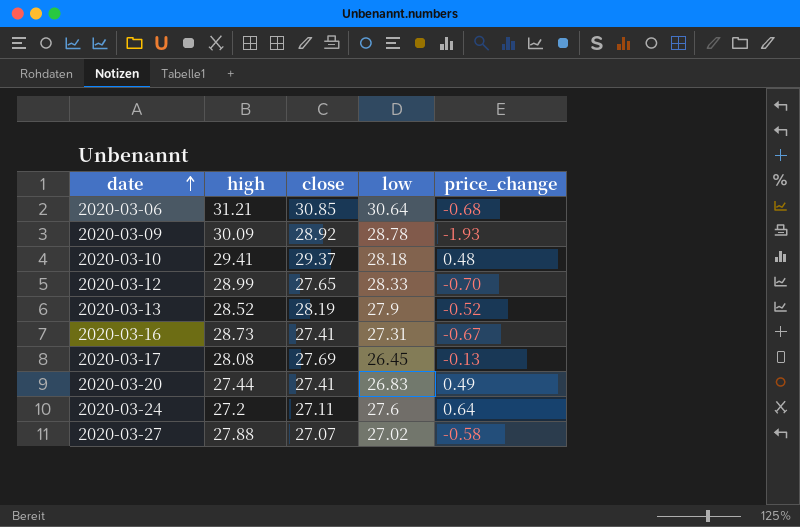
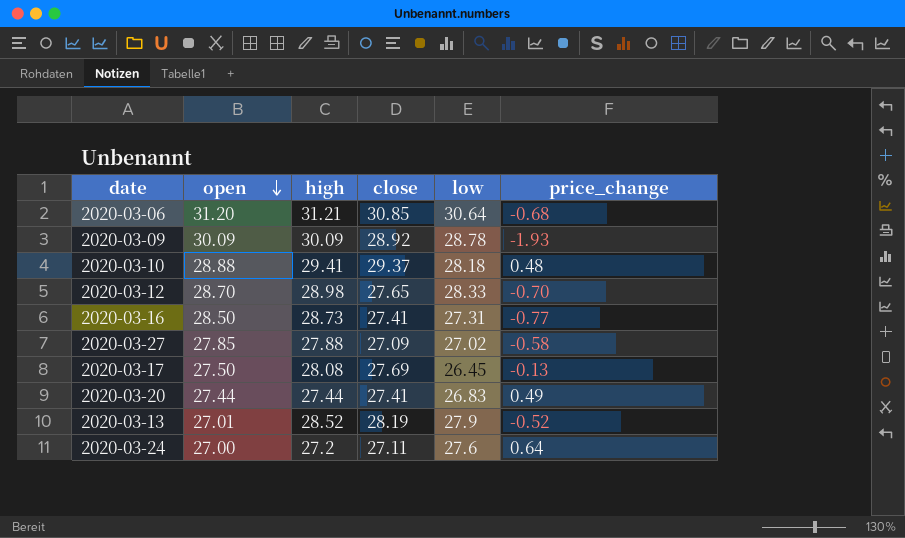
row order: date ascending -> open descending
column open | position: none -> 2
2020-03-12 | high: 28.99 -> 28.98
2020-03-16 | price_change: -0.67 -> -0.77
2020-03-27 | close: 27.07 -> 27.09

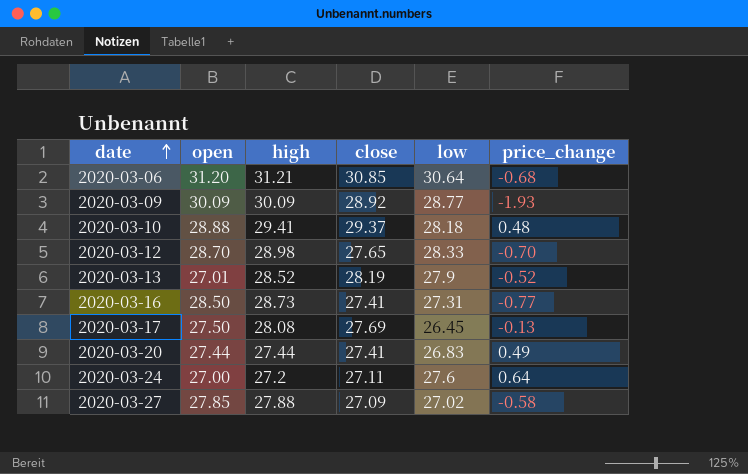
row order: open descending -> date ascending
2020-03-09 | low: 28.78 -> 28.77

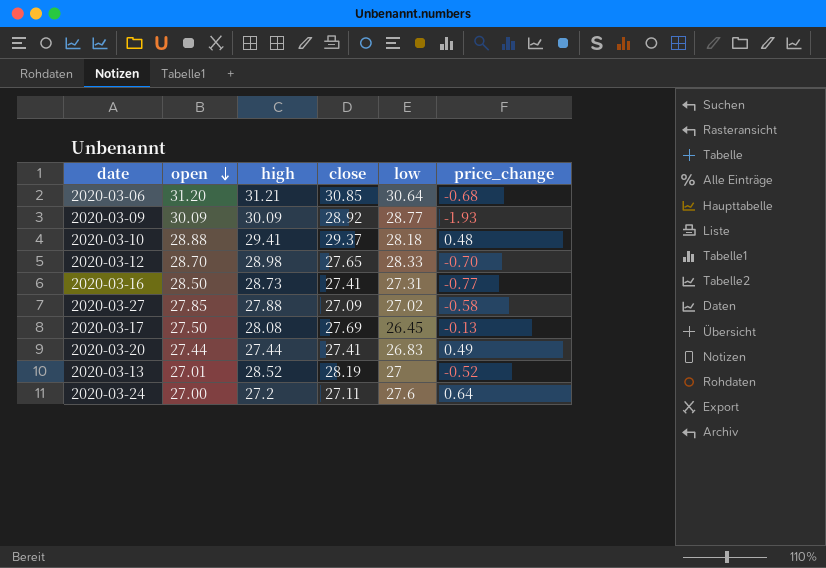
row order: date ascending -> open descending
2020-03-13 | low: 27.9 -> 27

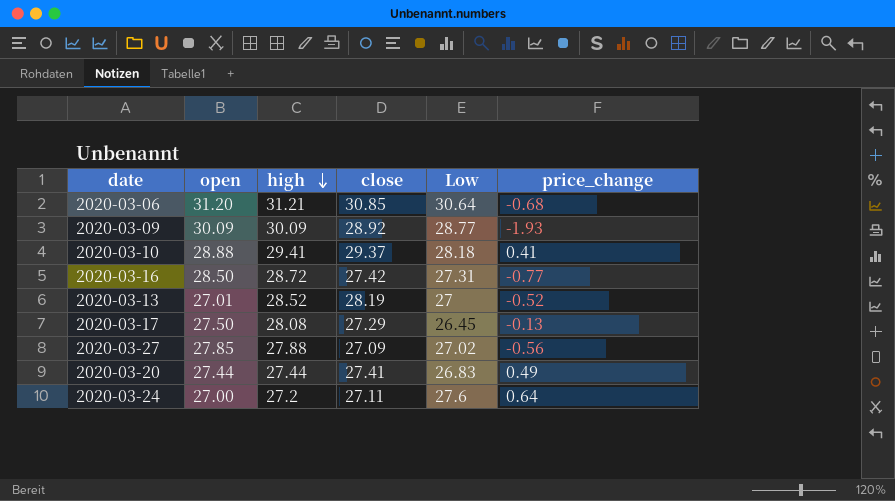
row order: open descending -> high descending
column name: low -> Low
row 2020-03-12: 28.70 | 28.98 | 27.65 | 28.33 | -0.70 -> none
2020-03-10 | price_change: 0.48 -> 0.41
2020-03-16 | high: 28.73 -> 28.72
2020-03-16 | close: 27.41 -> 27.42
2020-03-17 | close: 27.69 -> 27.29
2020-03-27 | price_change: -0.58 -> -0.56

